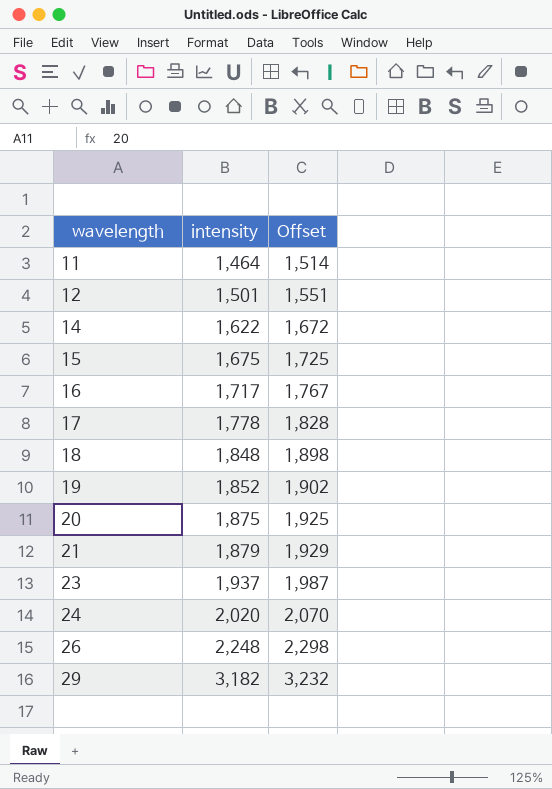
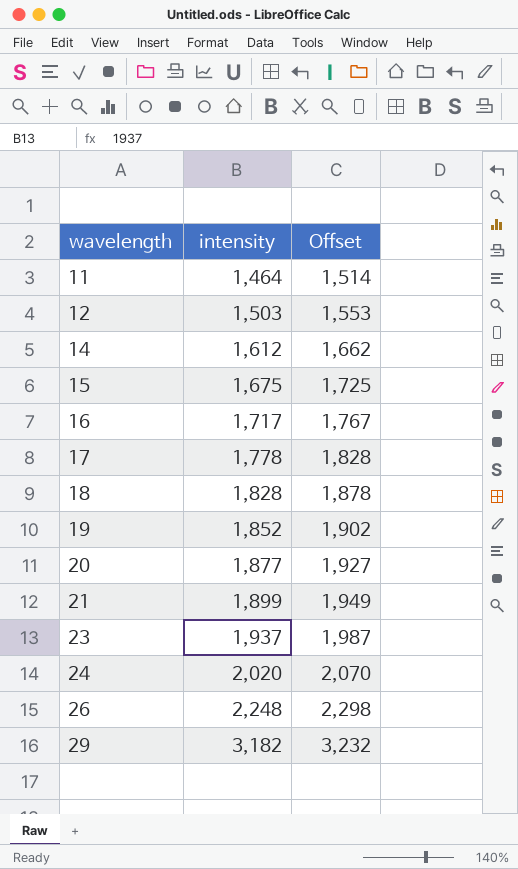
12 | intensity: 1,501 -> 1,503
12 | Offset: 1,551 -> 1,553
14 | intensity: 1,622 -> 1,612
14 | Offset: 1,672 -> 1,662
18 | intensity: 1,848 -> 1,828
18 | Offset: 1,898 -> 1,878
20 | intensity: 1,875 -> 1,877
20 | Offset: 1,925 -> 1,927
21 | intensity: 1,879 -> 1,899
21 | Offset: 1,929 -> 1,949

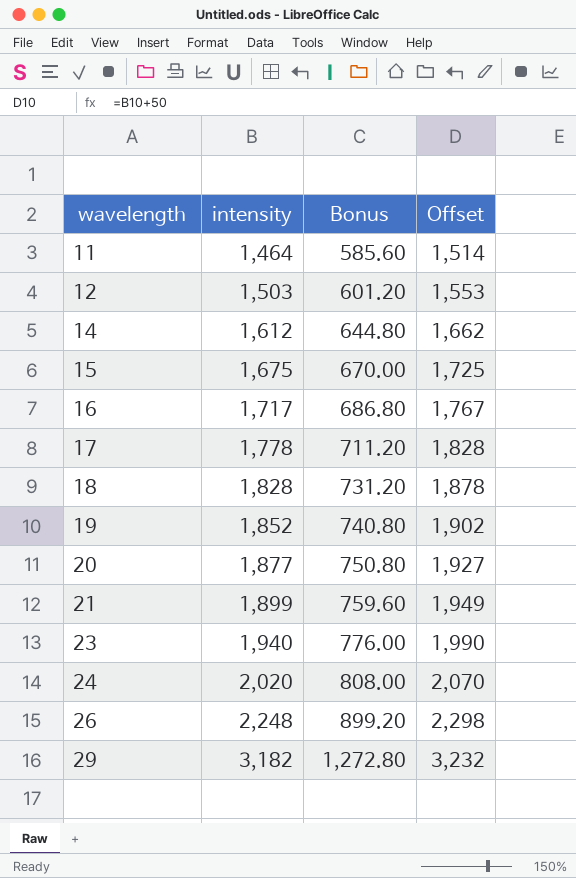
column Bonus | formula: none -> [intensity] * 0.4
23 | intensity: 1,937 -> 1,940
23 | Offset: 1,987 -> 1,990

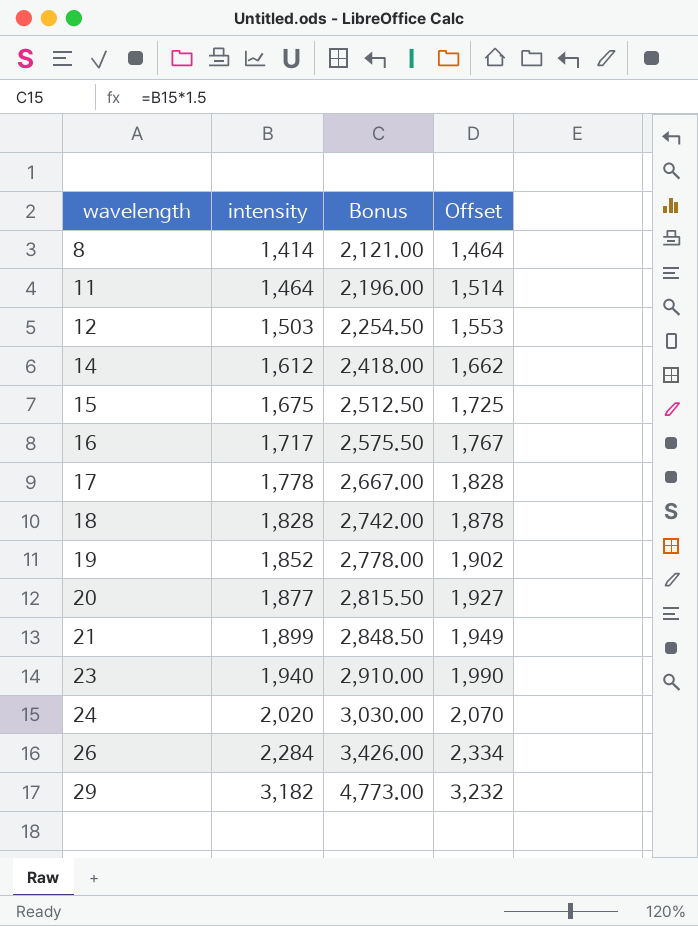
column Bonus | formula: [intensity] * 0.4 -> [intensity] * 1.5
row 8: none -> 1,414 | 2,121.00 | 1,464
26 | intensity: 2,248 -> 2,284
26 | Offset: 2,298 -> 2,334

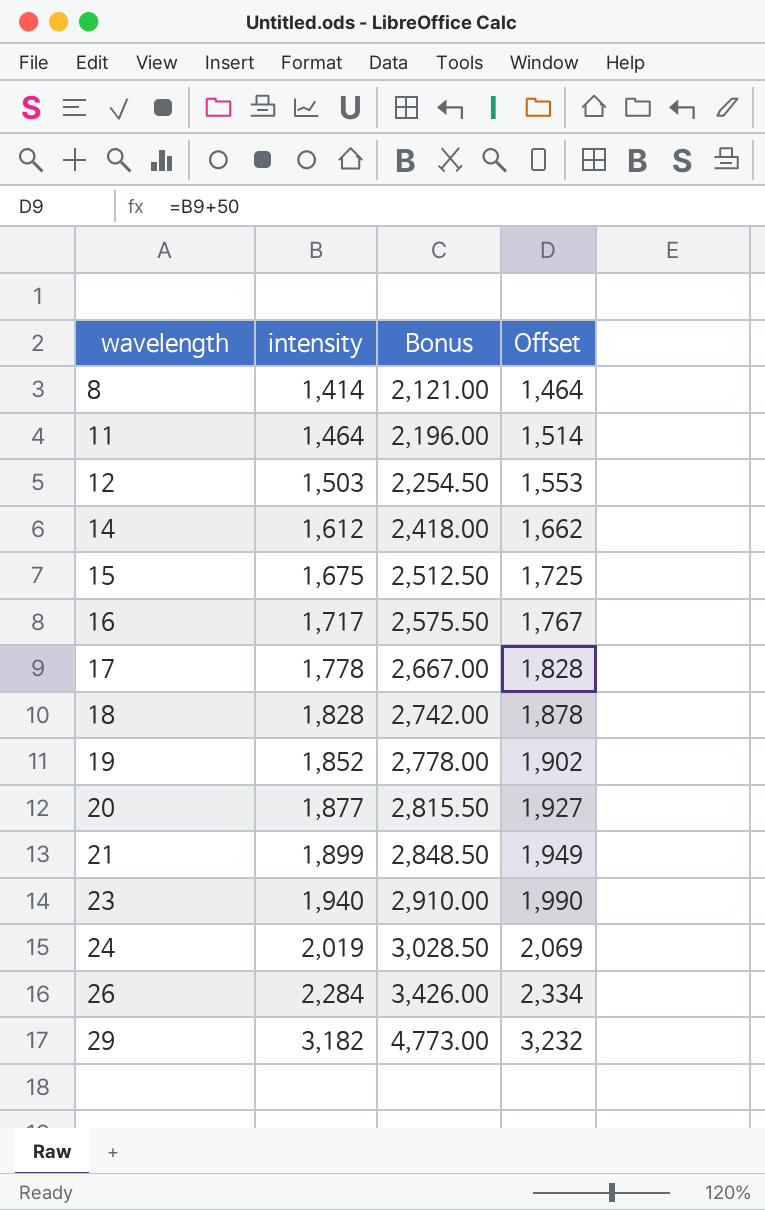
24 | intensity: 2,020 -> 2,019
24 | Bonus: 3,030.00 -> 3,028.50
24 | Offset: 2,070 -> 2,069

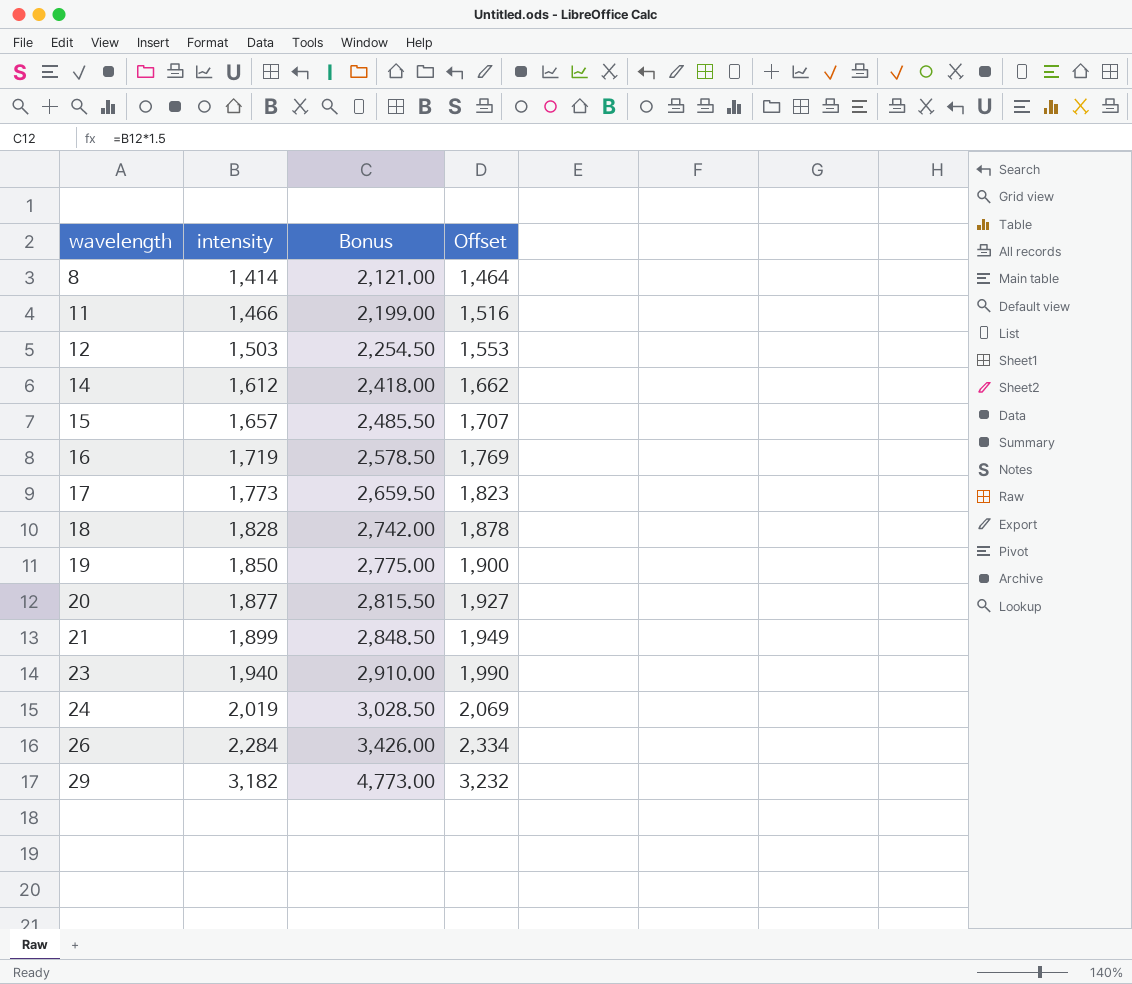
11 | intensity: 1,464 -> 1,466
11 | Bonus: 2,196.00 -> 2,199.00
11 | Offset: 1,514 -> 1,516
15 | intensity: 1,675 -> 1,657
15 | Bonus: 2,512.50 -> 2,485.50
15 | Offset: 1,725 -> 1,707
16 | intensity: 1,717 -> 1,719
16 | Bonus: 2,575.50 -> 2,578.50
16 | Offset: 1,767 -> 1,769
17 | intensity: 1,778 -> 1,773
17 | Bonus: 2,667.00 -> 2,659.50
17 | Offset: 1,828 -> 1,823
19 | intensity: 1,852 -> 1,850
19 | Bonus: 2,778.00 -> 2,775.00
19 | Offset: 1,902 -> 1,900

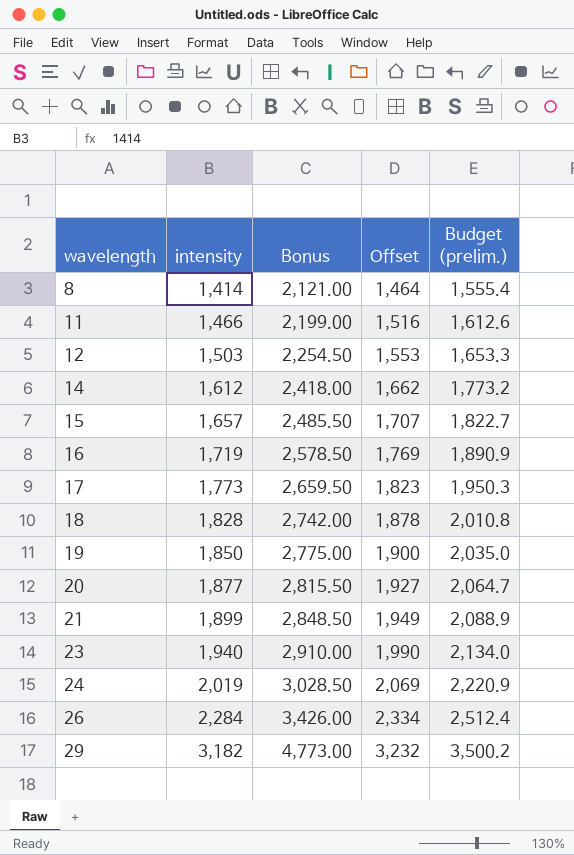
column Budget (prelim.) | formula: none -> [intensity] * 1.1

